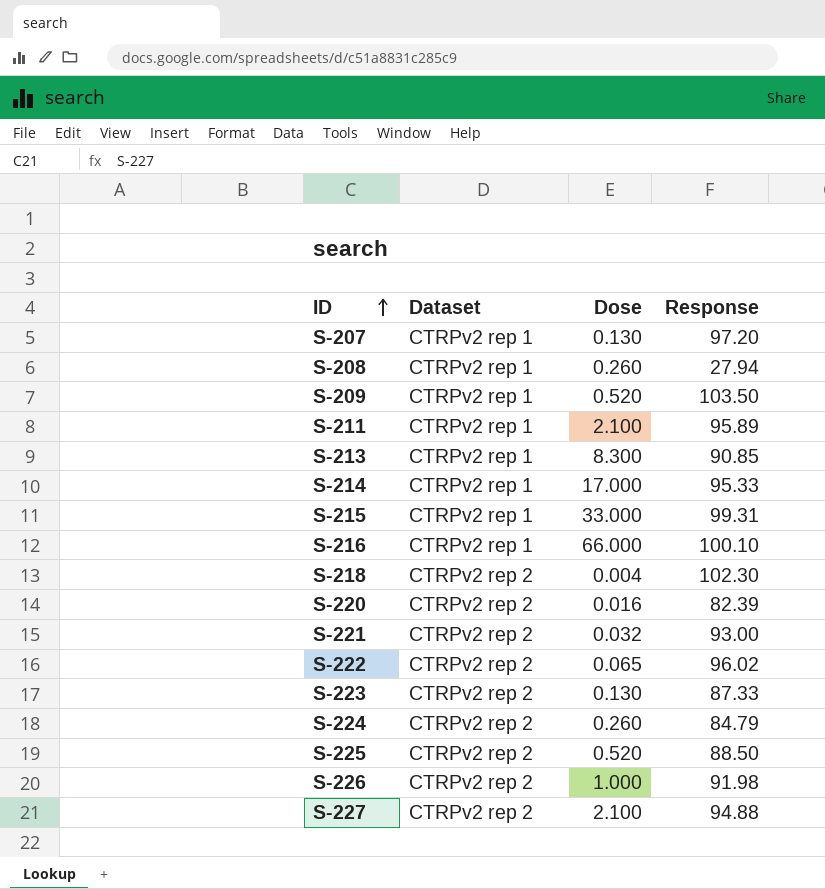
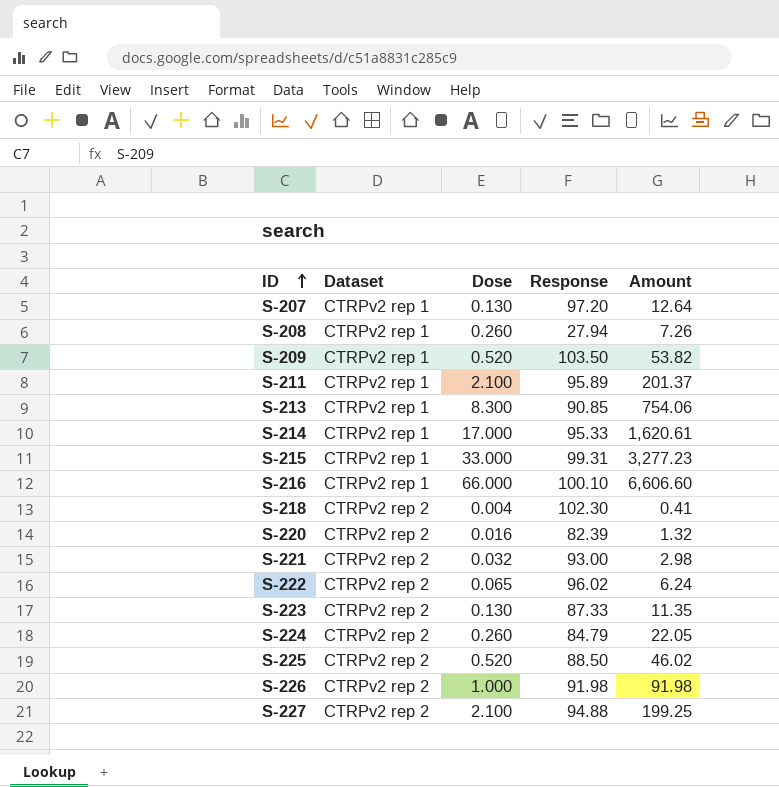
column Amount | formula: none -> [Dose] * [Response]

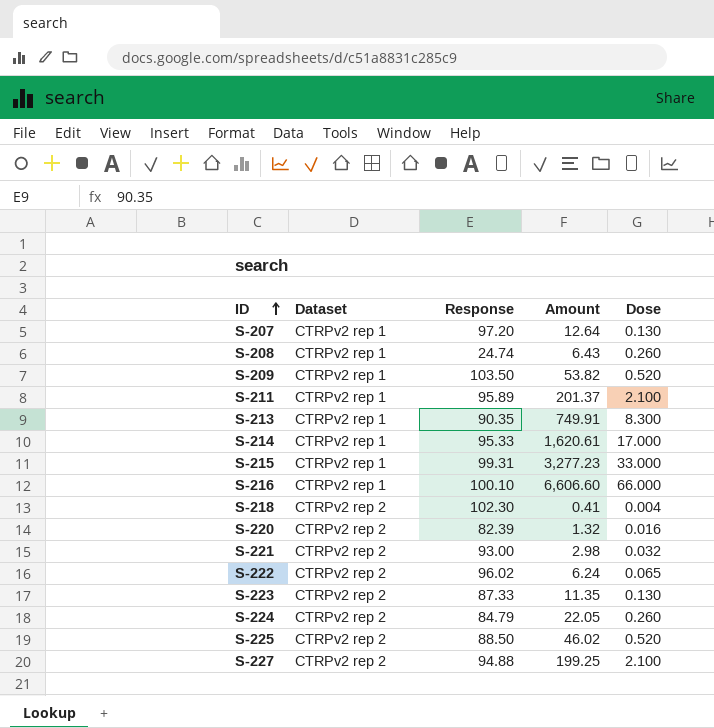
column Dose | position: 3 -> 5
row S-226: CTRPv2 rep 2 | 1.000 | 91.98 | 91.98 -> none
S-208 | Response: 27.94 -> 24.74
S-208 | Amount: 7.26 -> 6.43
S-213 | Response: 90.85 -> 90.35
S-213 | Amount: 754.06 -> 749.91

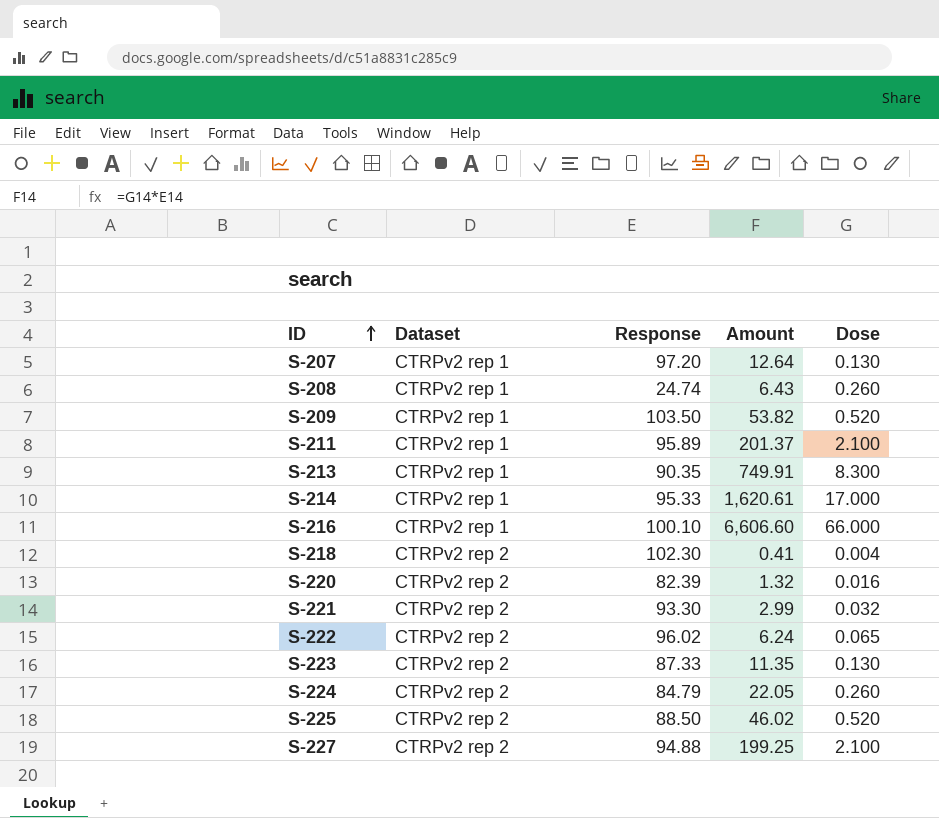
row S-215: CTRPv2 rep 1 | 99.31 | 3,277.23 | 33.000 -> none
S-221 | Response: 93.00 -> 93.30
S-221 | Amount: 2.98 -> 2.99

